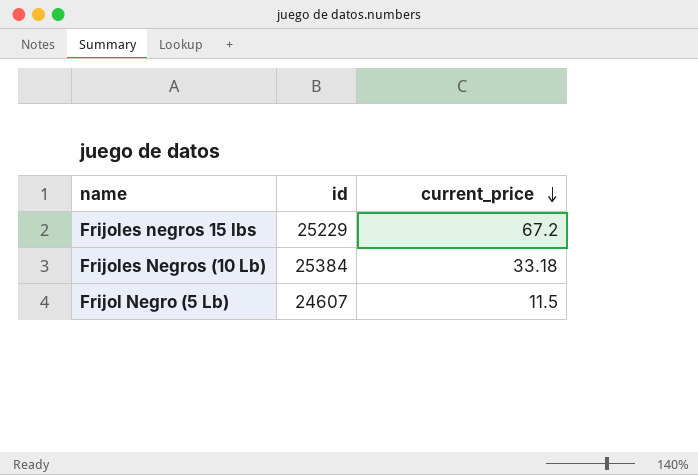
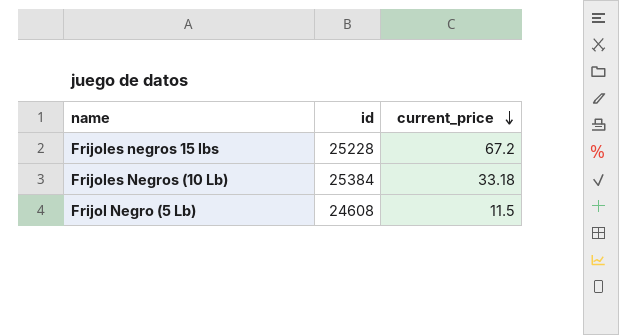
Frijoles negros 15 lbs | id: 25229 -> 25228
Frijol Negro (5 Lb) | id: 24607 -> 24608

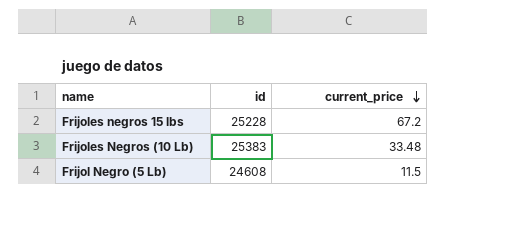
Frijoles Negros (10 Lb) | id: 25384 -> 25383
Frijoles Negros (10 Lb) | current_price: 33.18 -> 33.48

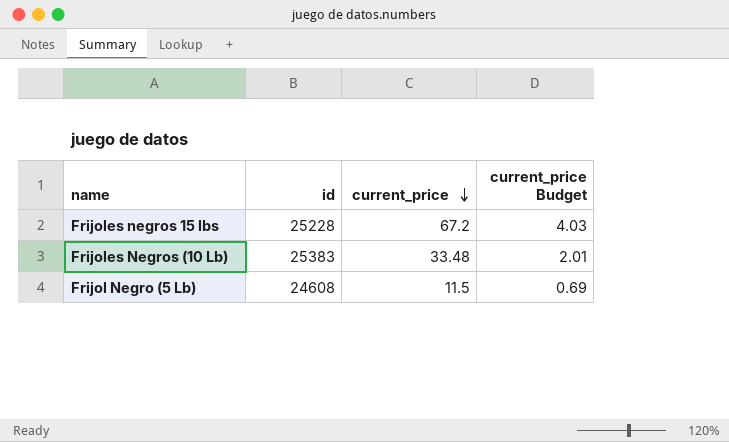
column current_price Budget | formula: none -> [current_price] * 0.06

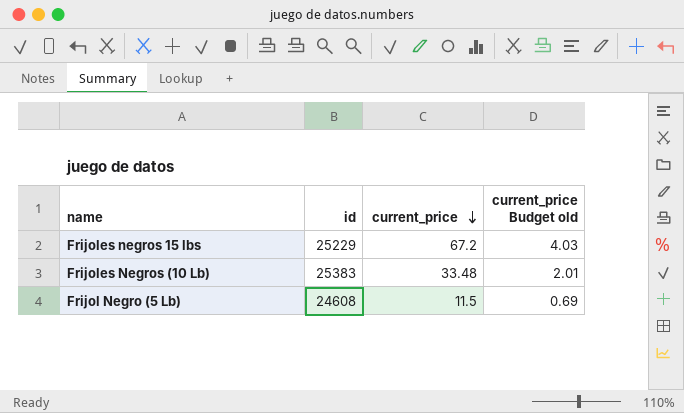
column name: current_price Budget -> current_price Budget old
Frijoles negros 15 lbs | id: 25228 -> 25229

